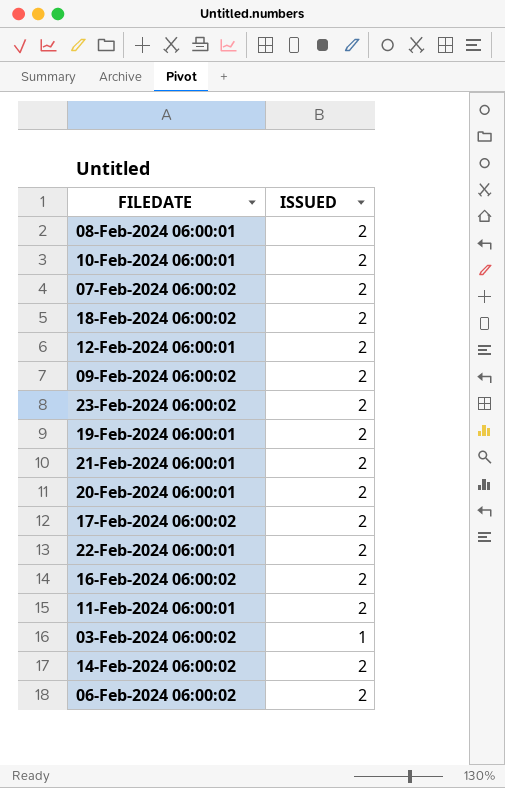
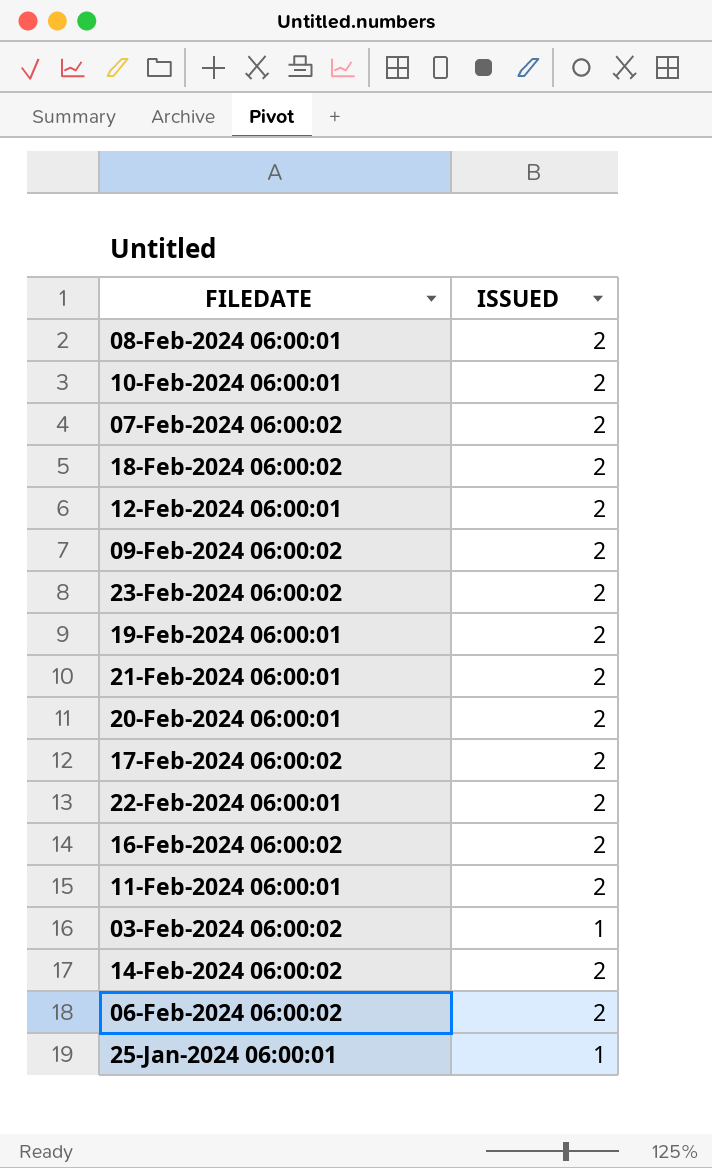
row 25-Jan-2024 06:00:01: none -> 1

